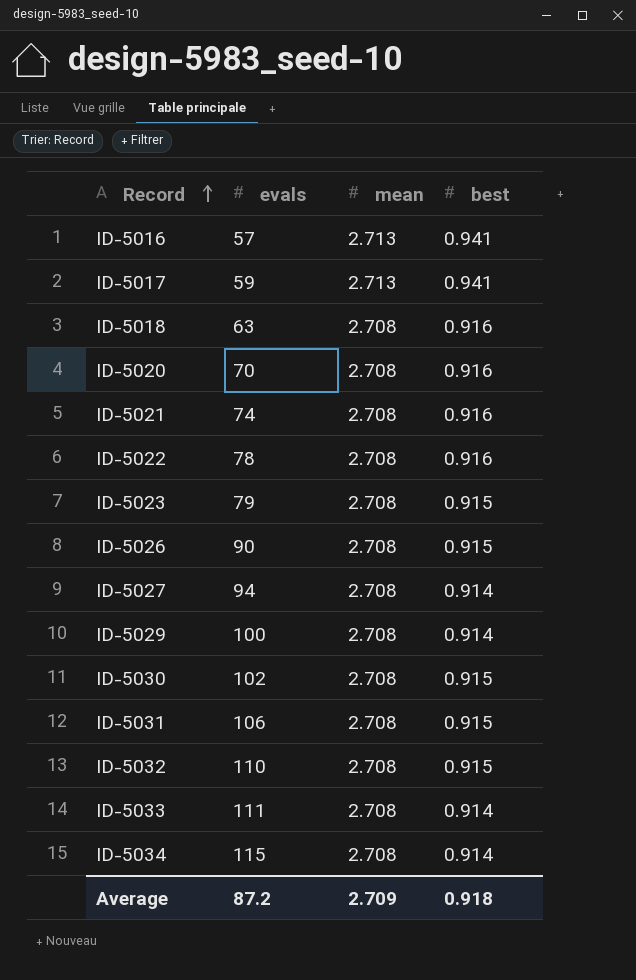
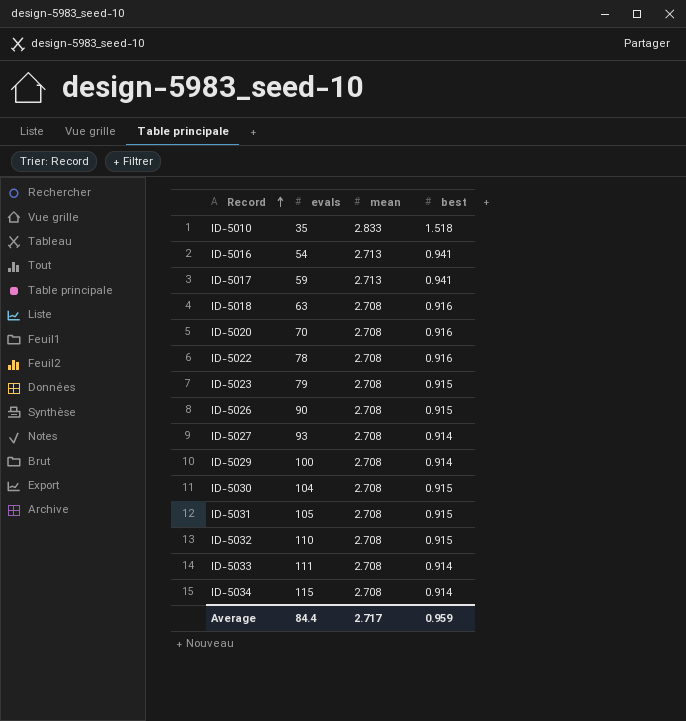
row ID-5021: 74 | 2.708 | 0.916 -> none
row ID-5010: none -> 35 | 2.833 | 1.518
ID-5016 | evals: 57 -> 54
ID-5027 | evals: 94 -> 93
ID-5030 | evals: 102 -> 104
ID-5031 | evals: 106 -> 105
Average | evals: 87.2 -> 84.4
Average | mean: 2.709 -> 2.717
Average | best: 0.918 -> 0.959

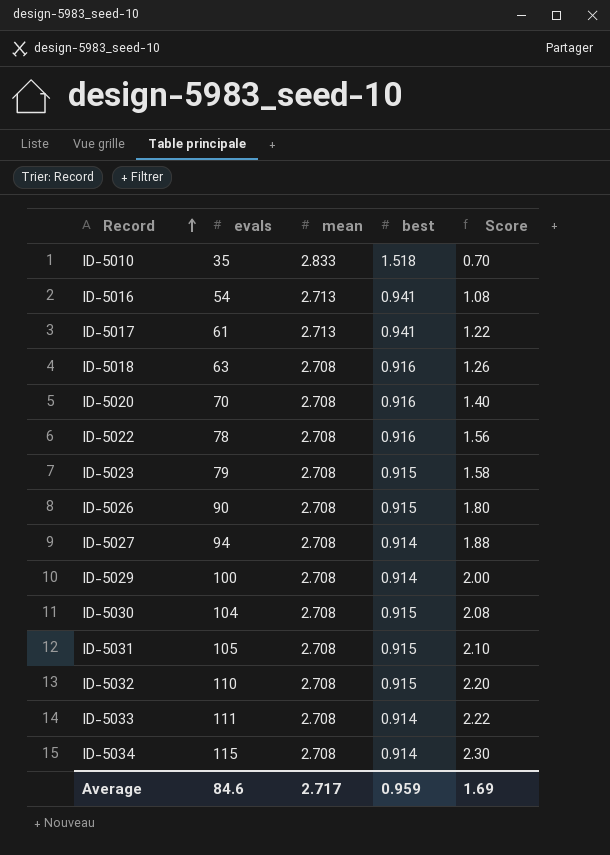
column Score | formula: none -> [evals] * 0.02
ID-5017 | evals: 59 -> 61
ID-5027 | evals: 93 -> 94
Average | evals: 84.4 -> 84.6

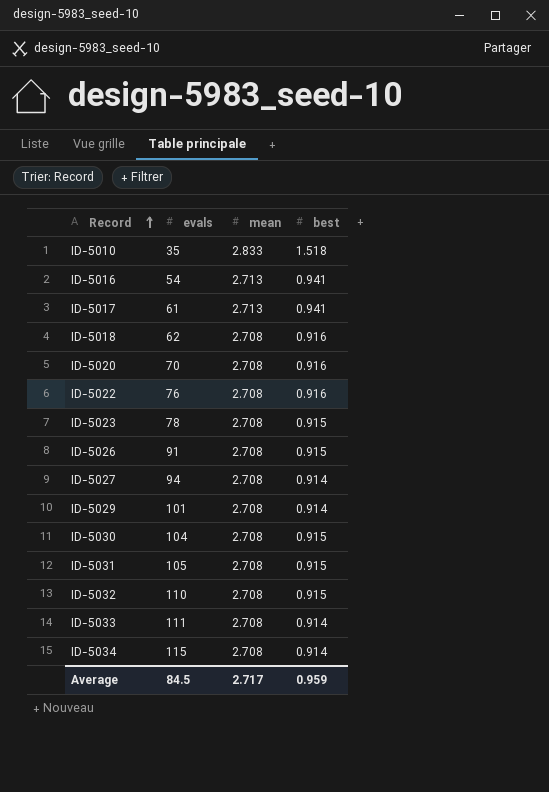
column Score | formula: [evals] * 0.02 -> none
ID-5018 | evals: 63 -> 62
ID-5022 | evals: 78 -> 76
ID-5023 | evals: 79 -> 78
ID-5026 | evals: 90 -> 91
ID-5029 | evals: 100 -> 101
Average | evals: 84.6 -> 84.5

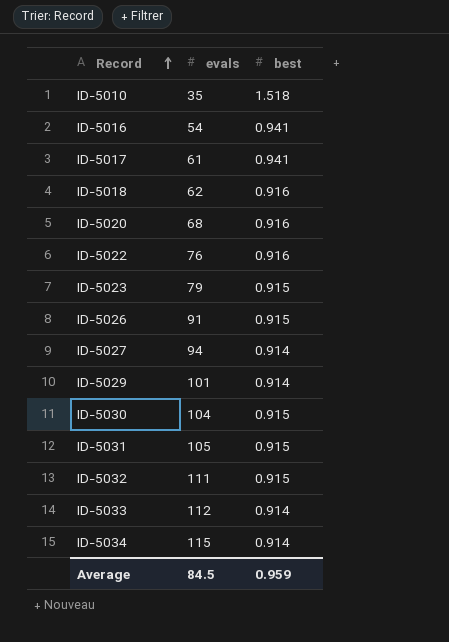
column mean | position: 3 -> none
ID-5020 | evals: 70 -> 68
ID-5023 | evals: 78 -> 79
ID-5032 | evals: 110 -> 111
ID-5033 | evals: 111 -> 112

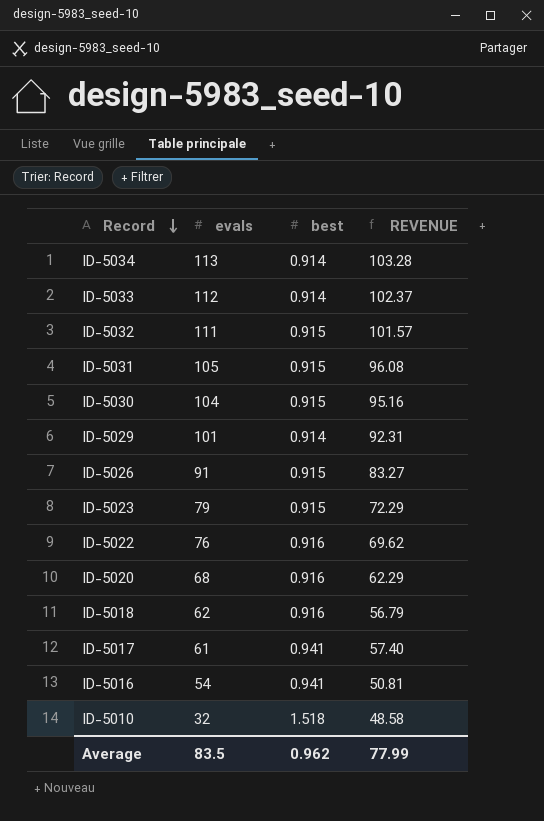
row order: Record ascending -> Record descending
column REVENUE | formula: none -> [evals] * [best]
row ID-5027: 94 | 0.914 -> none
ID-5034 | evals: 115 -> 113
ID-5010 | evals: 35 -> 32
Average | evals: 84.5 -> 83.5
Average | best: 0.959 -> 0.962

